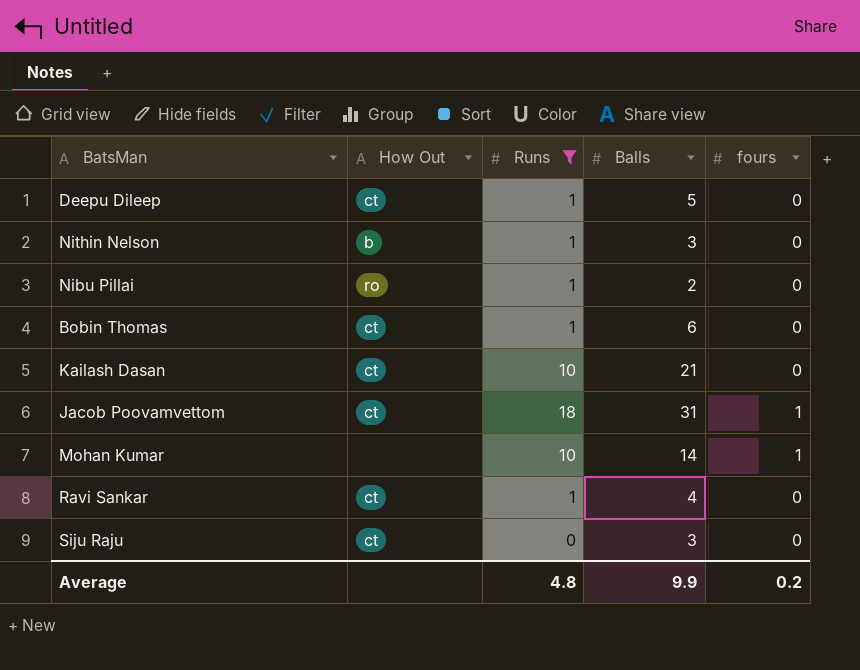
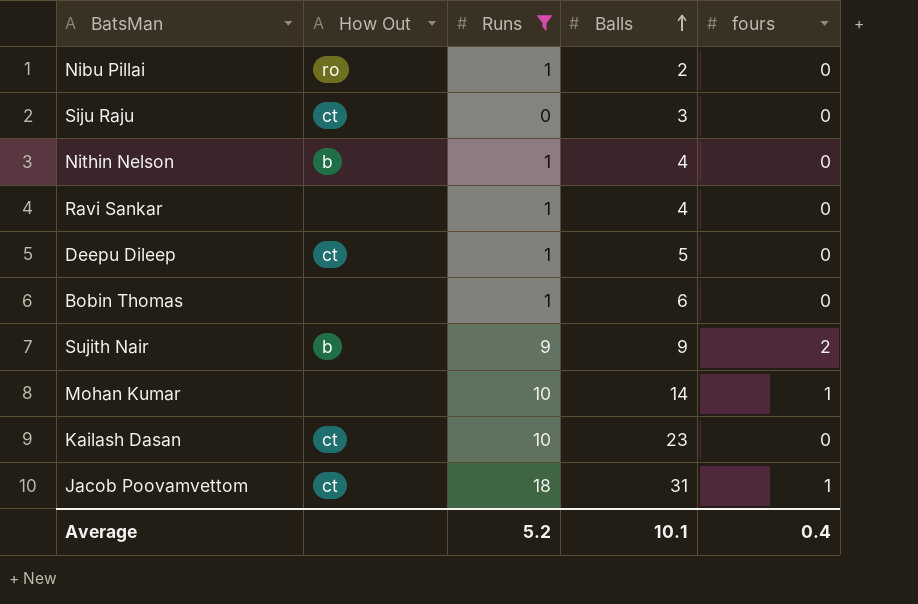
row order: none -> Balls ascending
Nithin Nelson | Balls: 3 -> 4
Ravi Sankar | How Out: ct -> none
Bobin Thomas | How Out: ct -> none
row Sujith Nair: none -> b | 9 | 9 | 2
Kailash Dasan | Balls: 21 -> 23
Average | Runs: 4.8 -> 5.2
Average | Balls: 9.9 -> 10.1
Average | fours: 0.2 -> 0.4

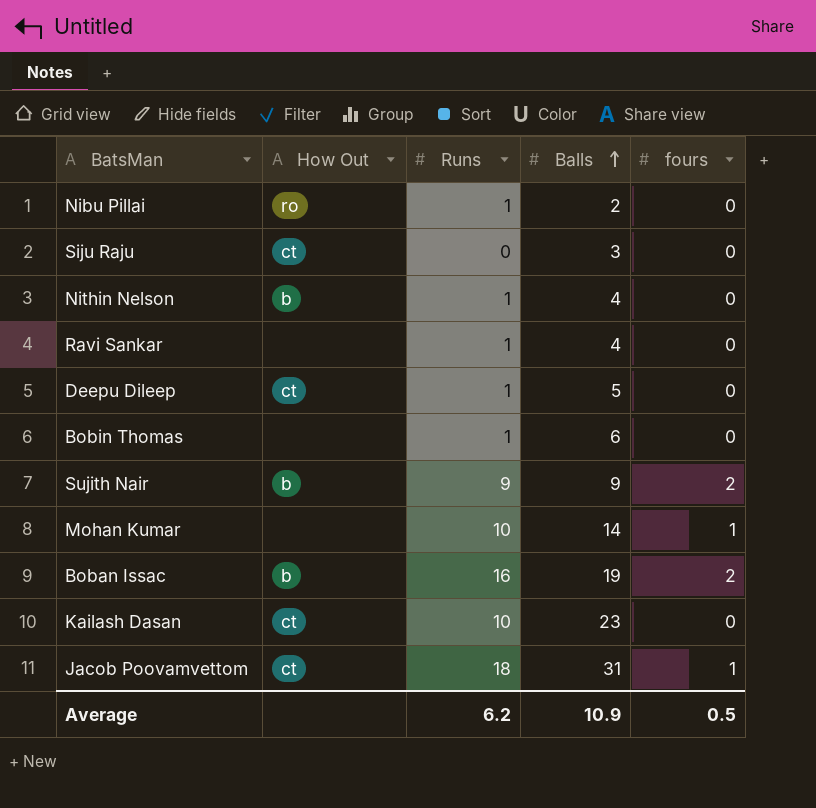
filter: Runs != 16 -> none
Average | Runs: 5.2 -> 6.2
Average | Balls: 10.1 -> 10.9
Average | fours: 0.4 -> 0.5

